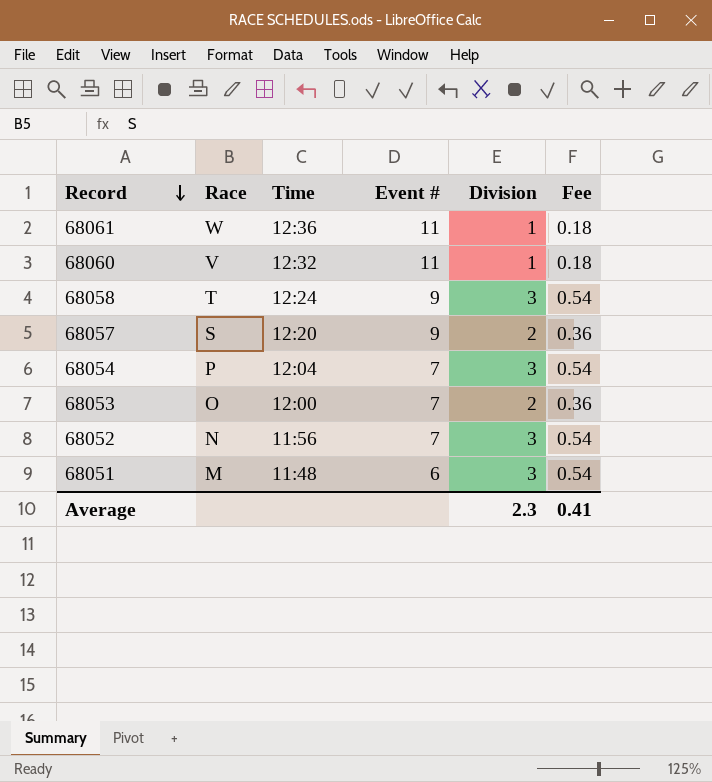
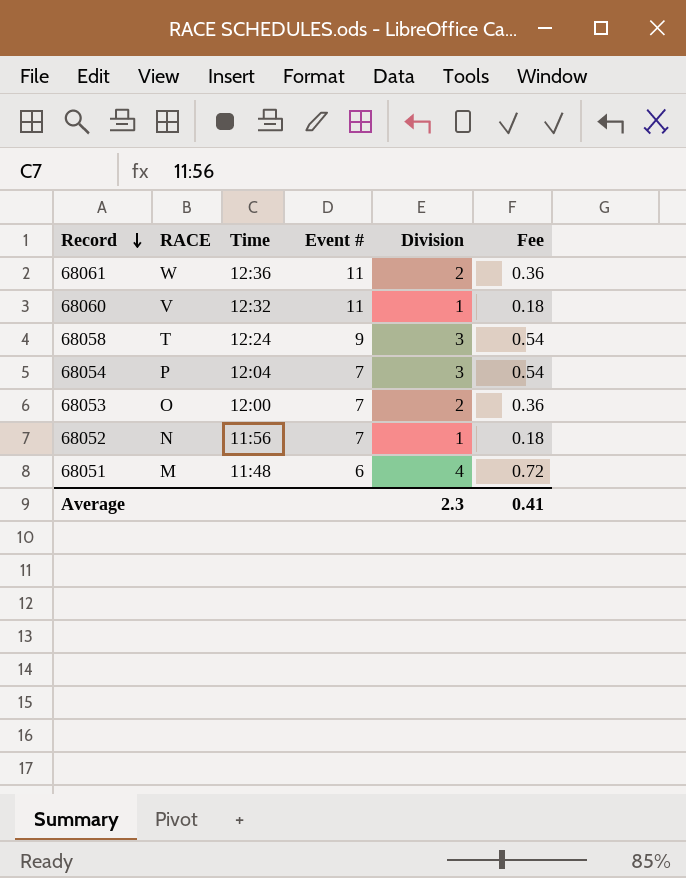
column name: Race -> RACE
row 68057: S | 12:20 | 9 | 2 | 0.36 -> none
68061 | Division: 1 -> 2
68061 | Fee: 0.18 -> 0.36
68052 | Division: 3 -> 1
68052 | Fee: 0.54 -> 0.18
68051 | Division: 3 -> 4
68051 | Fee: 0.54 -> 0.72

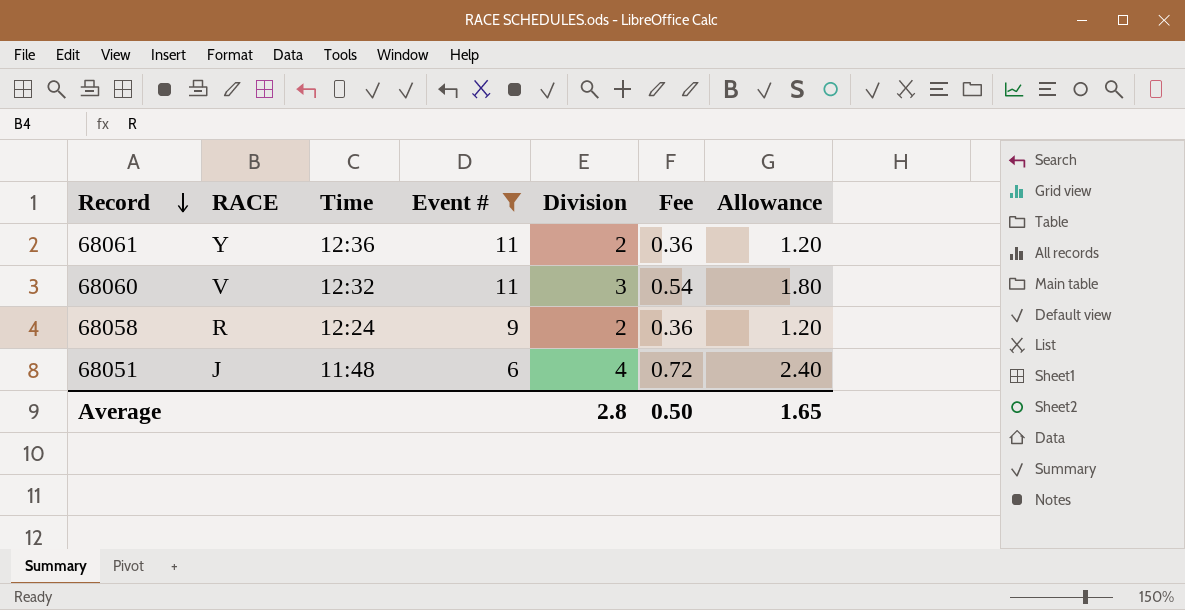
filter: none -> Event # != 7
column Allowance | formula: none -> [Division] * 0.6
68061 | RACE: W -> Y
68060 | Division: 1 -> 3
68060 | Fee: 0.18 -> 0.54
68058 | RACE: T -> R
68058 | Division: 3 -> 2
68058 | Fee: 0.54 -> 0.36
68051 | RACE: M -> J
Average | Division: 2.3 -> 2.8
Average | Fee: 0.41 -> 0.50

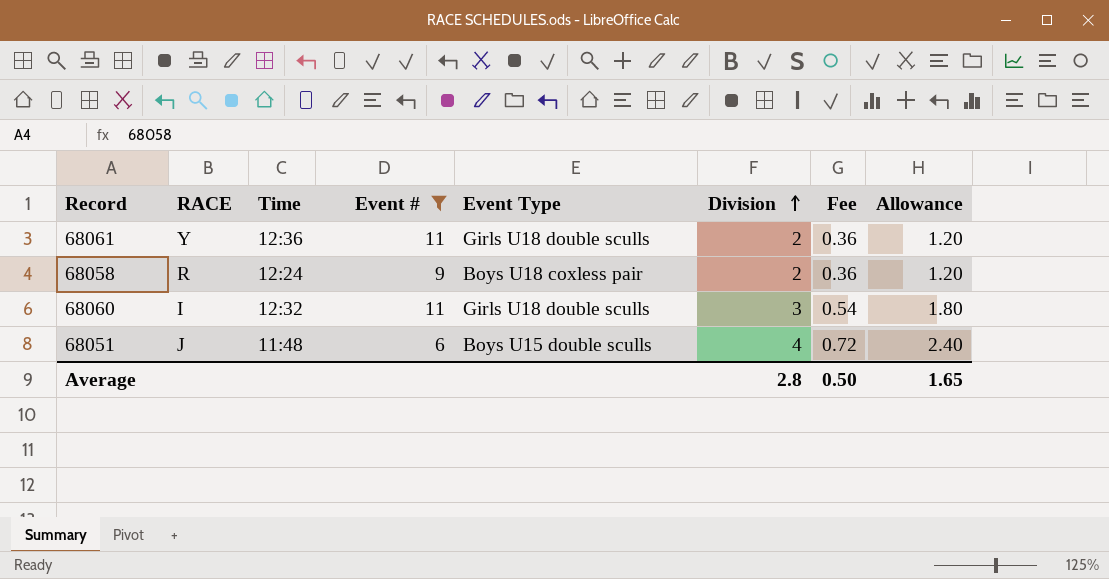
row order: Record descending -> Division ascending
column Event Type | position: none -> 5
68060 | RACE: V -> I

